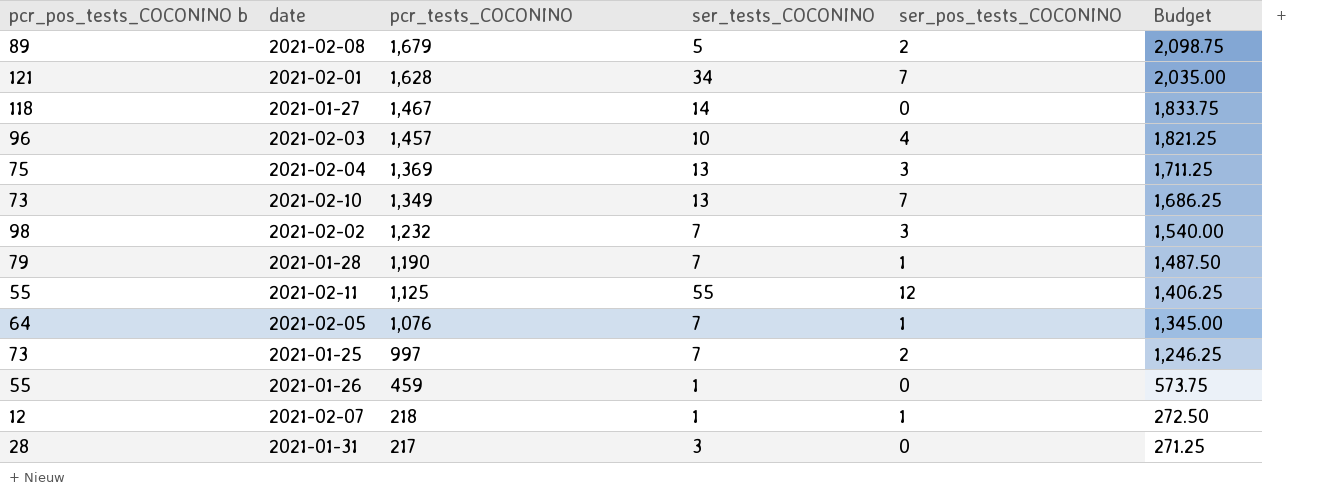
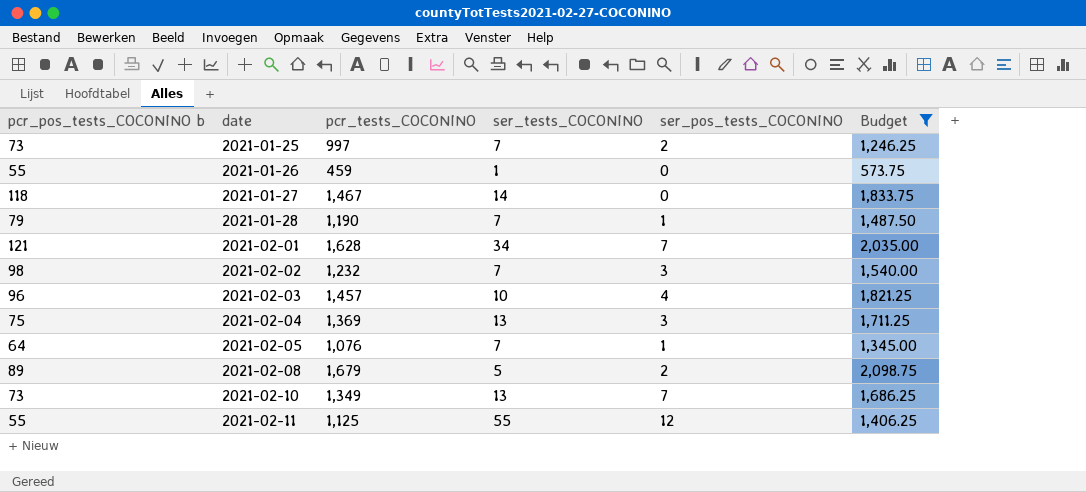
filter: none -> Budget >= 573.75
row order: pcr_tests_COCONINO descending -> date ascending

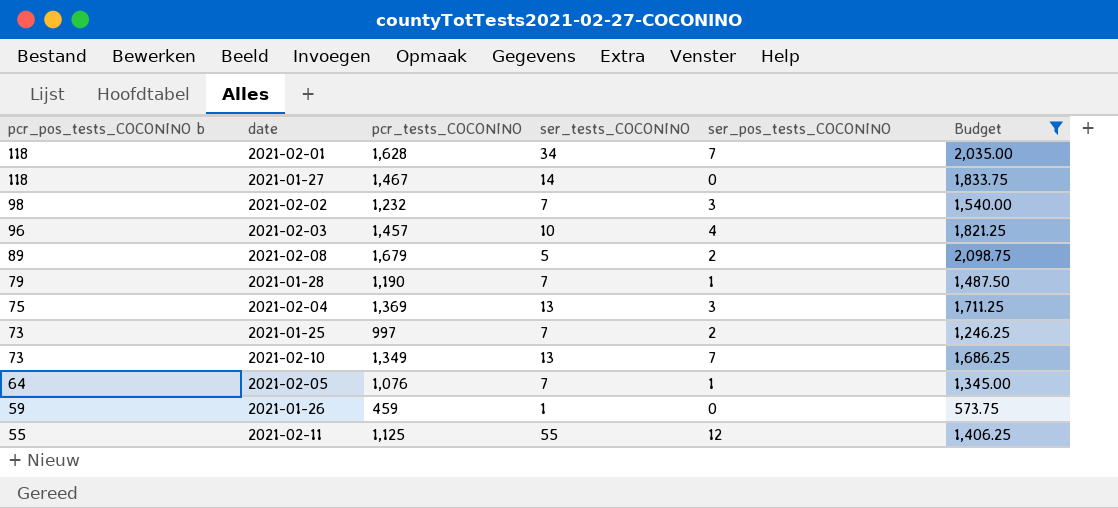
row order: date ascending -> pcr_pos_tests_COCONINO b descending
2021-02-01 | pcr_pos_tests_COCONINO b: 121 -> 118
2021-01-26 | pcr_pos_tests_COCONINO b: 55 -> 59

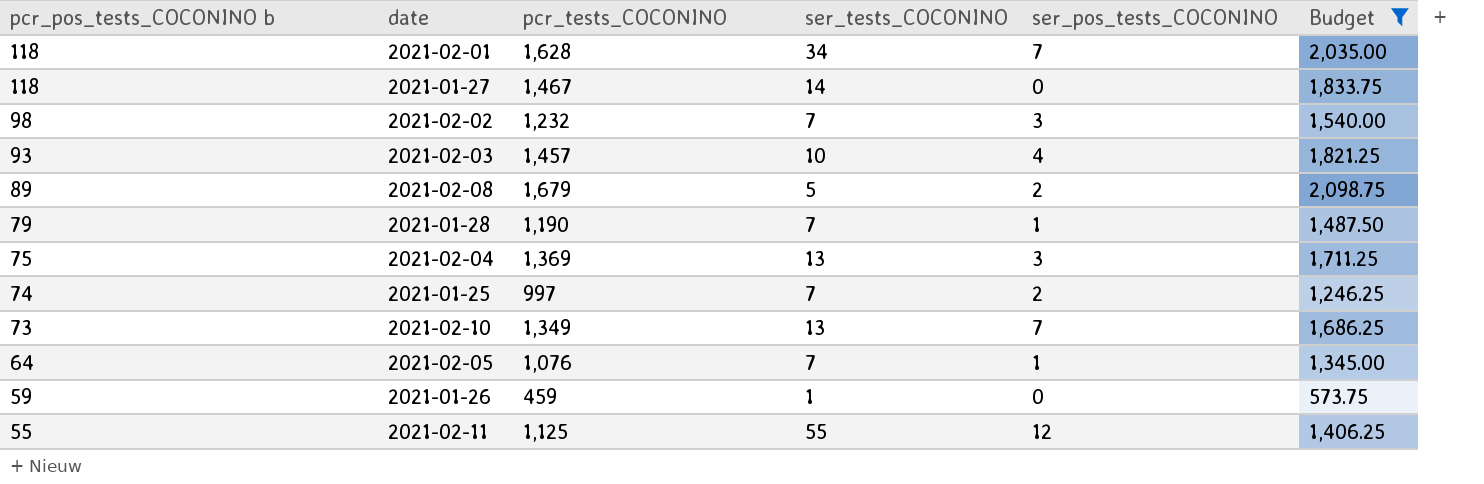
2021-02-03 | pcr_pos_tests_COCONINO b: 96 -> 93
2021-01-25 | pcr_pos_tests_COCONINO b: 73 -> 74

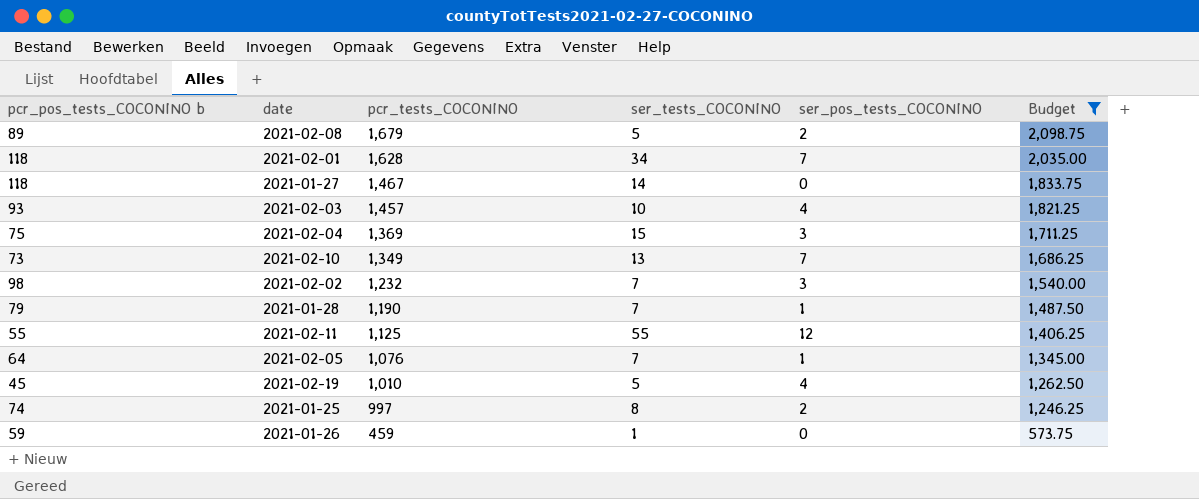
row order: pcr_pos_tests_COCONINO b descending -> pcr_tests_COCONINO descending
2021-02-04 | ser_tests_COCONINO: 13 -> 15
row 2021-02-19: none -> 45 | 1,010 | 5 | 4 | 1,262.50
2021-01-25 | ser_tests_COCONINO: 7 -> 8

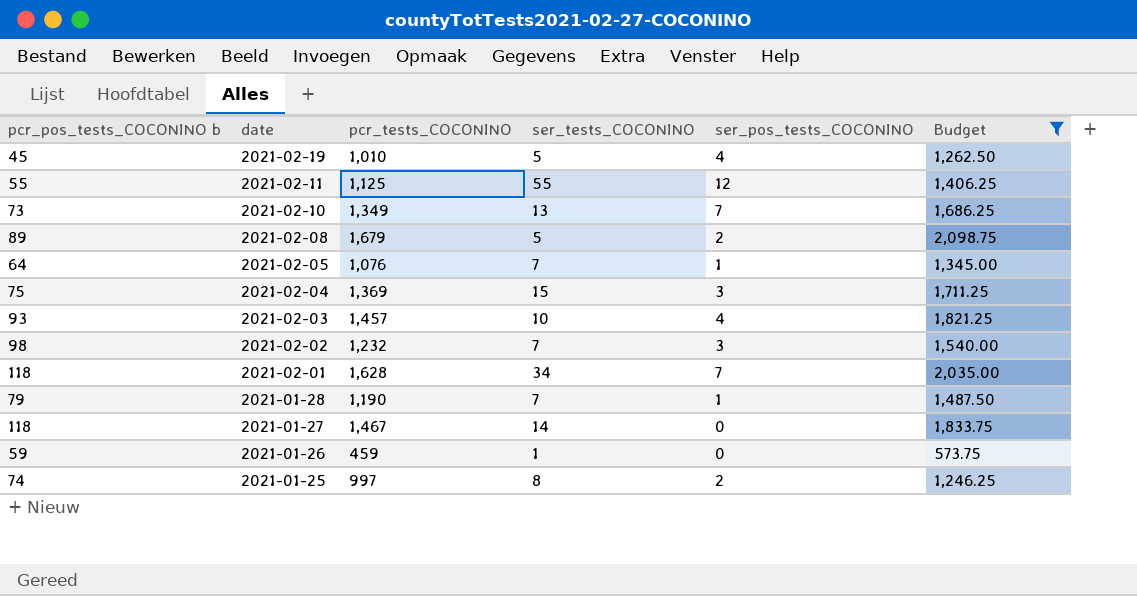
row order: pcr_tests_COCONINO descending -> date descending

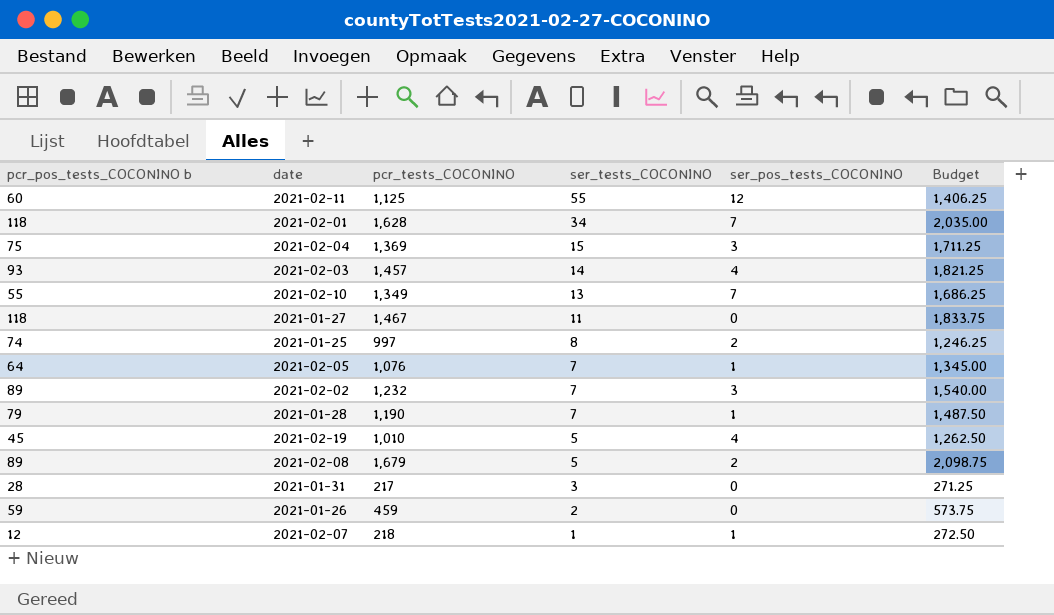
filter: Budget >= 573.75 -> none
row order: date descending -> ser_tests_COCONINO descending
2021-02-11 | pcr_pos_tests_COCONINO b: 55 -> 60
2021-02-03 | ser_tests_COCONINO: 10 -> 14
2021-02-10 | pcr_pos_tests_COCONINO b: 73 -> 55
2021-01-27 | ser_tests_COCONINO: 14 -> 11
2021-02-02 | pcr_pos_tests_COCONINO b: 98 -> 89
2021-01-26 | ser_tests_COCONINO: 1 -> 2

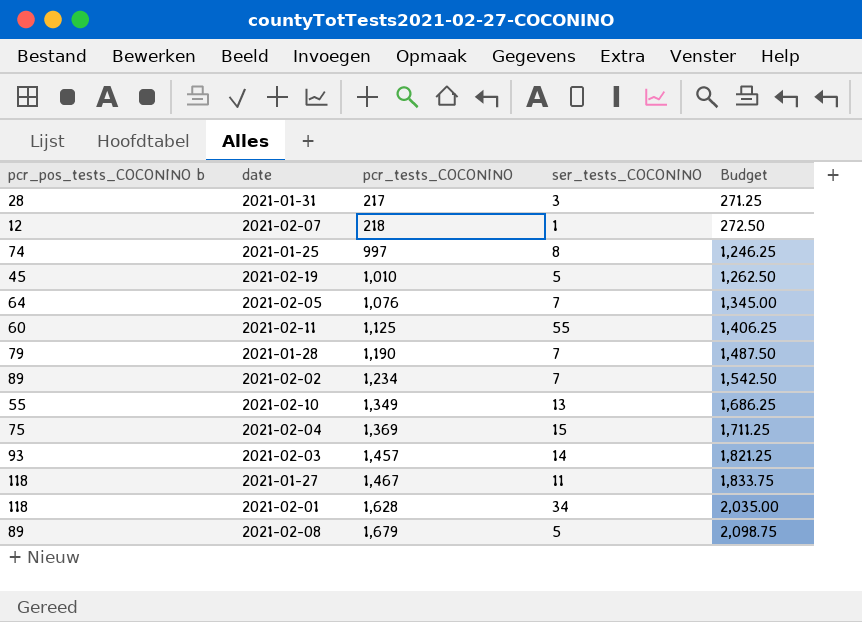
row order: ser_tests_COCONINO descending -> pcr_tests_COCONINO ascending
column ser_pos_tests_COCONINO | position: 5 -> none
row 2021-01-26: 59 | 459 | 2 | 0 | 573.75 -> none
2021-02-02 | pcr_tests_COCONINO: 1,232 -> 1,234
2021-02-02 | Budget: 1,540.00 -> 1,542.50

